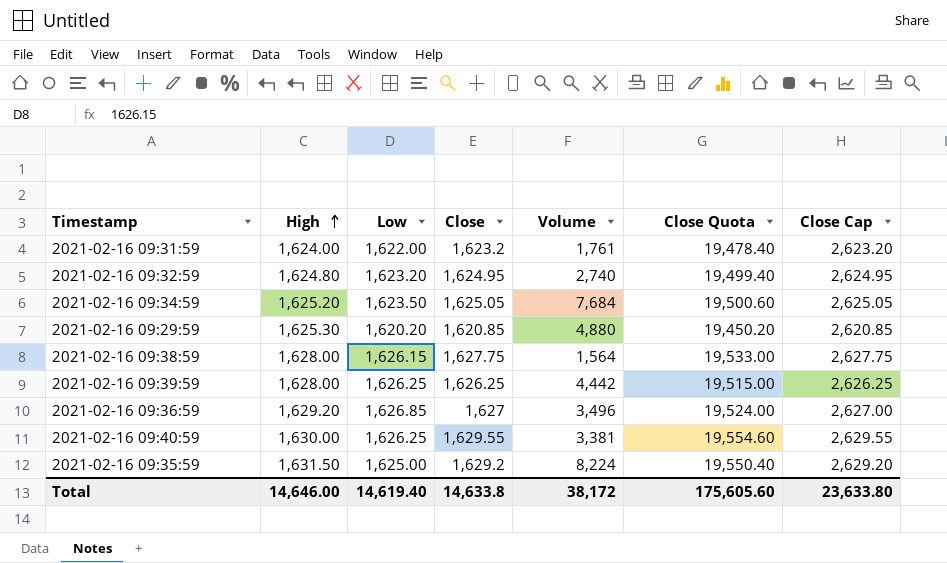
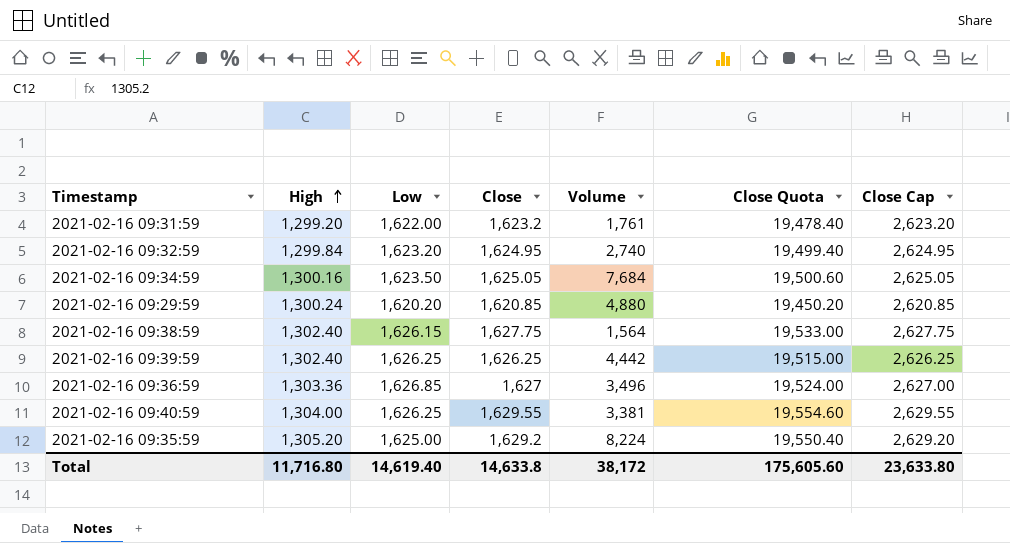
2021-02-16 09:31:59 | High: 1,624.00 -> 1,299.20
2021-02-16 09:32:59 | High: 1,624.80 -> 1,299.84
2021-02-16 09:34:59 | High: 1,625.20 -> 1,300.16
2021-02-16 09:29:59 | High: 1,625.30 -> 1,300.24
2021-02-16 09:38:59 | High: 1,628.00 -> 1,302.40
2021-02-16 09:39:59 | High: 1,628.00 -> 1,302.40
2021-02-16 09:36:59 | High: 1,629.20 -> 1,303.36
2021-02-16 09:40:59 | High: 1,630.00 -> 1,304.00
2021-02-16 09:35:59 | High: 1,631.50 -> 1,305.20
Total | High: 14,646.00 -> 11,716.80

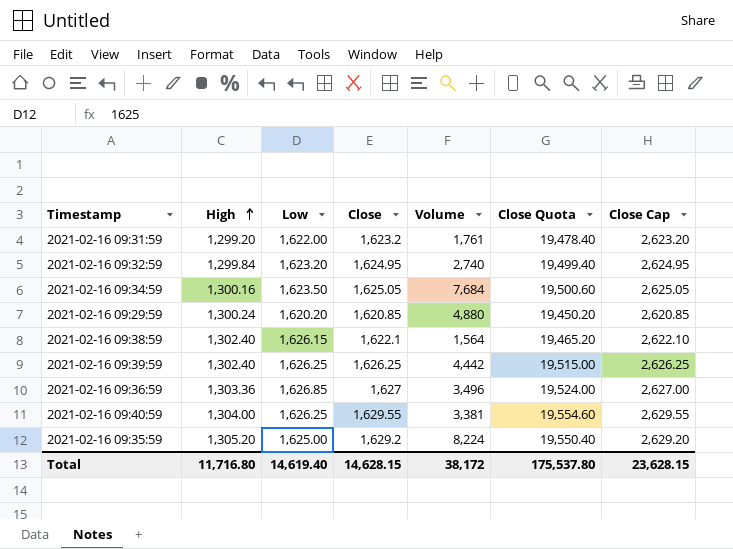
2021-02-16 09:38:59 | Close: 1,627.75 -> 1,622.1
2021-02-16 09:38:59 | Close Quota: 19,533.00 -> 19,465.20
2021-02-16 09:38:59 | Close Cap: 2,627.75 -> 2,622.10
Total | Close: 14,633.8 -> 14,628.15
Total | Close Quota: 175,605.60 -> 175,537.80
Total | Close Cap: 23,633.80 -> 23,628.15

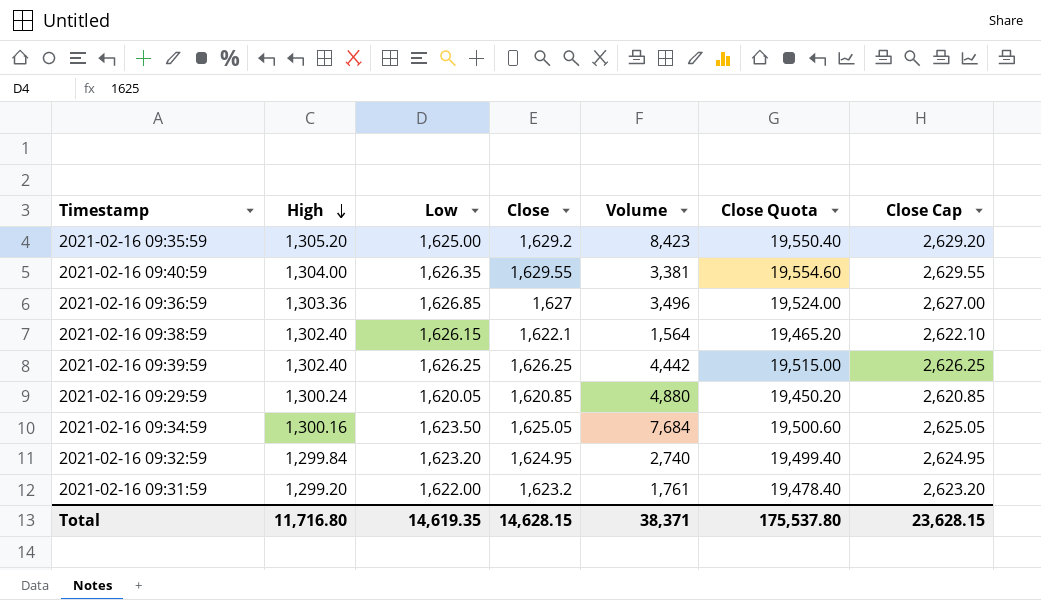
row order: High ascending -> High descending
2021-02-16 09:35:59 | Volume: 8,224 -> 8,423
2021-02-16 09:40:59 | Low: 1,626.25 -> 1,626.35
2021-02-16 09:29:59 | Low: 1,620.20 -> 1,620.05
Total | Low: 14,619.40 -> 14,619.35
Total | Volume: 38,172 -> 38,371

